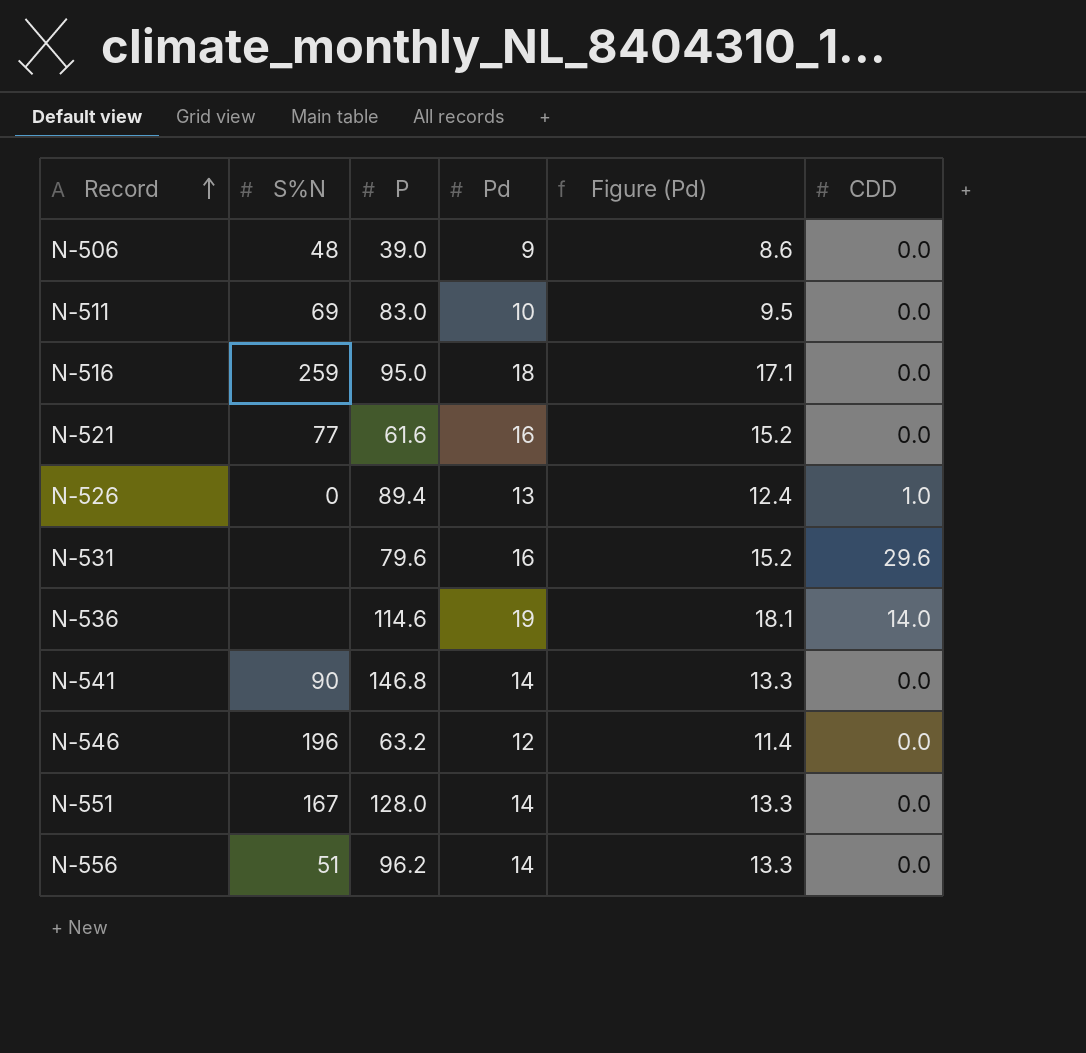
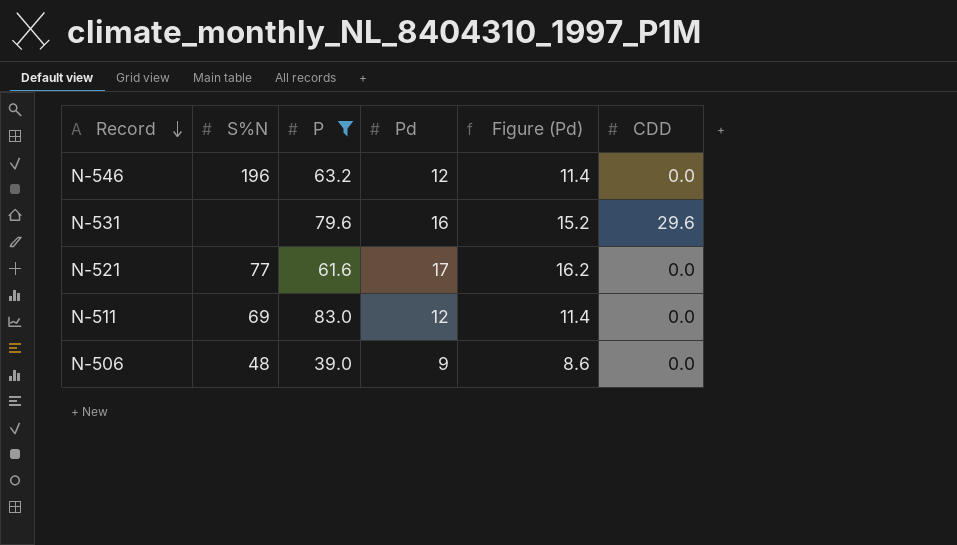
filter: none -> P <= 83.0
row order: Record ascending -> Record descending
N-521 | Pd: 16 -> 17
N-521 | Figure (Pd): 15.2 -> 16.2
N-511 | Pd: 10 -> 12
N-511 | Figure (Pd): 9.5 -> 11.4

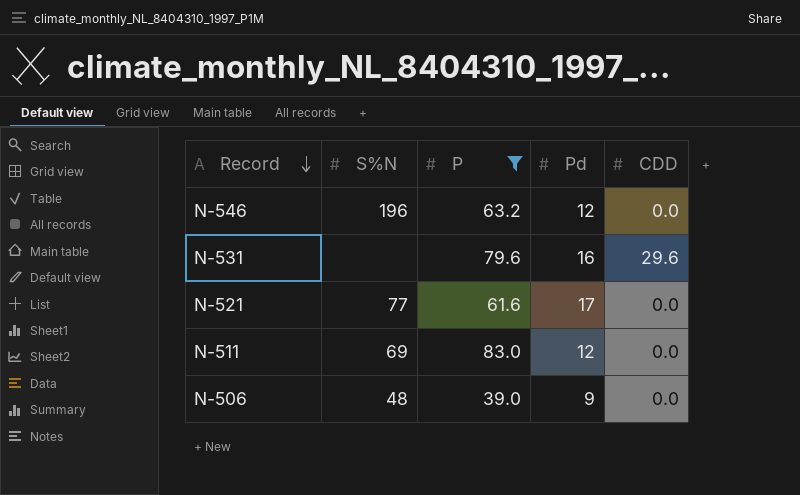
column Figure (Pd) | formula: [Pd] * 0.95 -> none

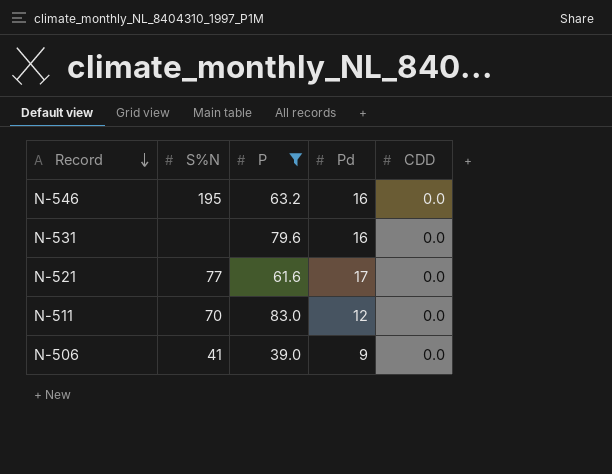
N-546 | S%N: 196 -> 195
N-546 | Pd: 12 -> 16
N-531 | CDD: 29.6 -> 0.0
N-511 | S%N: 69 -> 70
N-506 | S%N: 48 -> 41

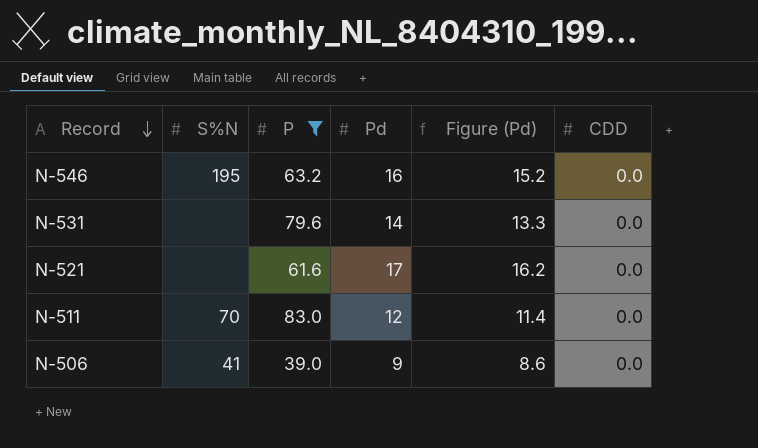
column Figure (Pd) | formula: none -> [Pd] * 0.95
N-531 | Pd: 16 -> 14
N-521 | S%N: 77 -> none

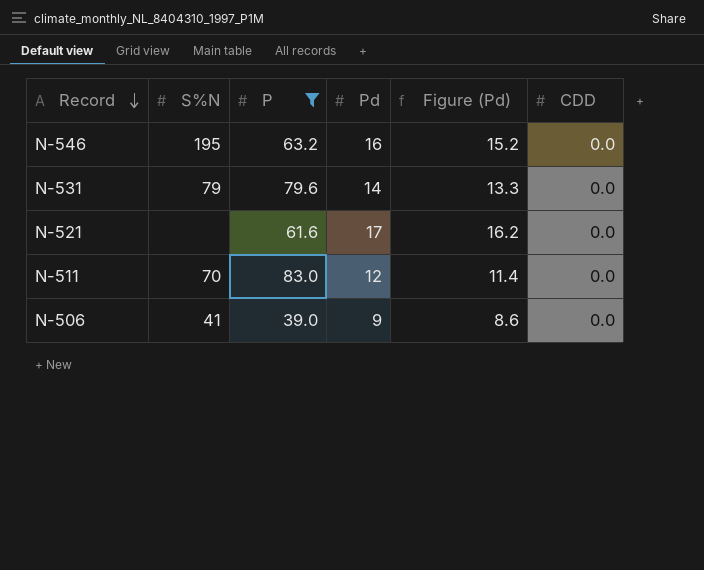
N-531 | S%N: none -> 79

